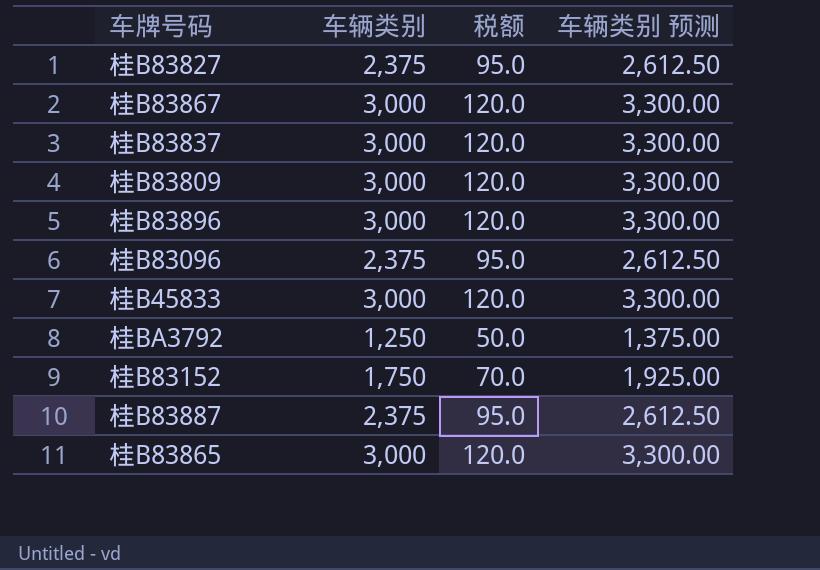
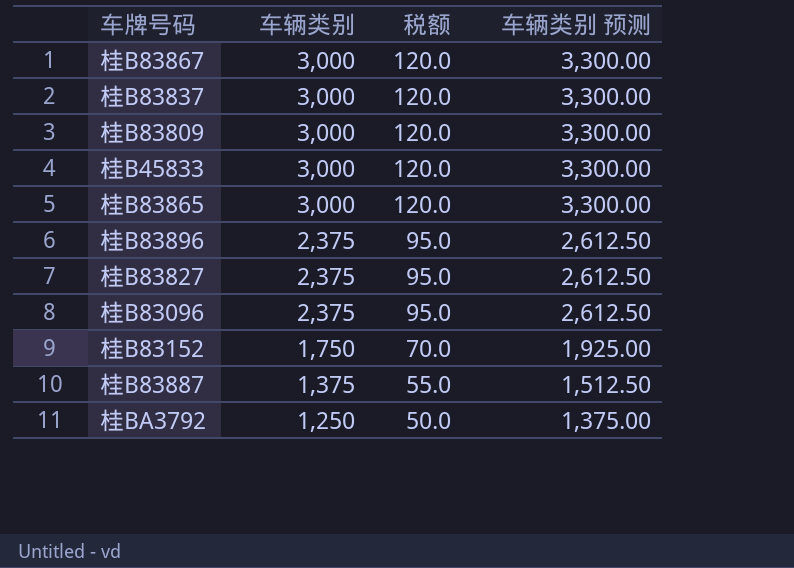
row order: none -> 车辆类别 descending
桂B83896 | 车辆类别: 3,000 -> 2,375
桂B83896 | 税额: 120.0 -> 95.0
桂B83896 | 车辆类别 预测: 3,300.00 -> 2,612.50
桂B83887 | 车辆类别: 2,375 -> 1,375
桂B83887 | 税额: 95.0 -> 55.0
桂B83887 | 车辆类别 预测: 2,612.50 -> 1,512.50

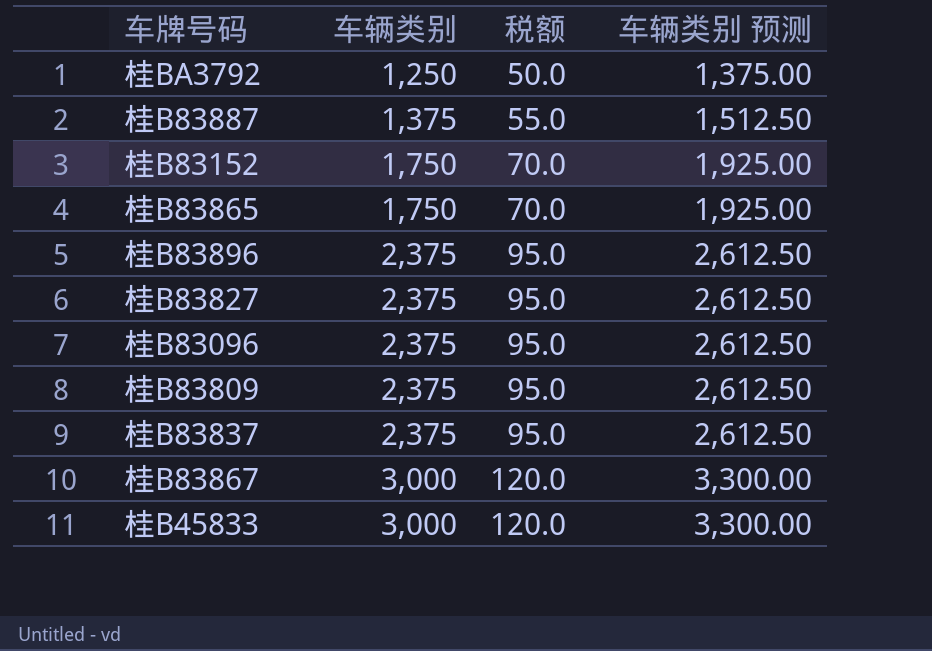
row order: 车辆类别 descending -> 车辆类别 ascending
桂B83865 | 车辆类别: 3,000 -> 1,750
桂B83865 | 税额: 120.0 -> 70.0
桂B83865 | 车辆类别 预测: 3,300.00 -> 1,925.00
桂B83809 | 车辆类别: 3,000 -> 2,375
桂B83809 | 税额: 120.0 -> 95.0
桂B83809 | 车辆类别 预测: 3,300.00 -> 2,612.50
桂B83837 | 车辆类别: 3,000 -> 2,375
桂B83837 | 税额: 120.0 -> 95.0
桂B83837 | 车辆类别 预测: 3,300.00 -> 2,612.50

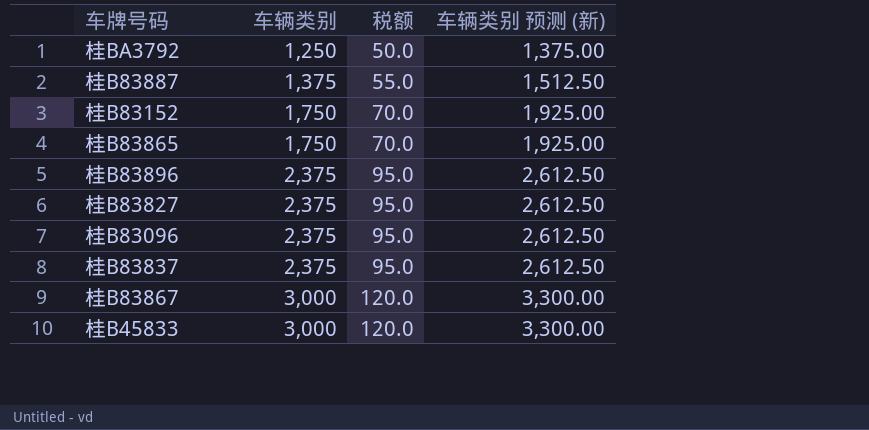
column name: 车辆类别 预测 -> 车辆类别 预测 (新)
row 桂B83809: 2,375 | 95.0 | 2,612.50 -> none

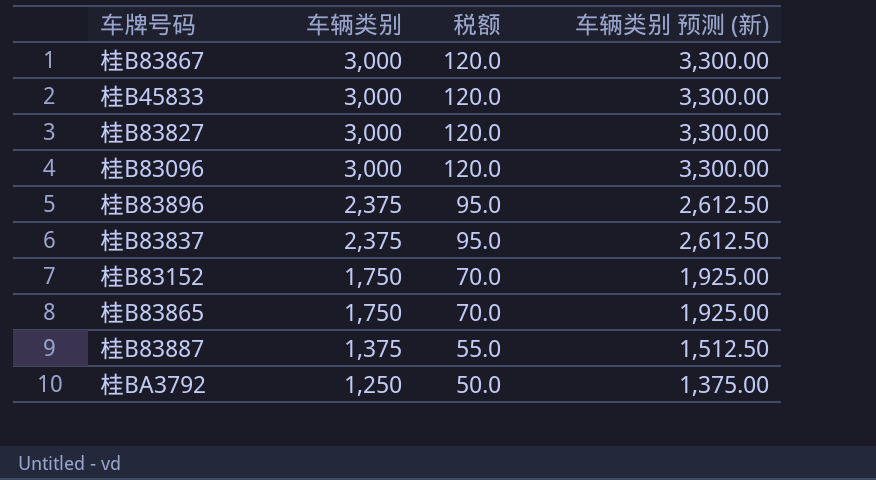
row order: 车辆类别 ascending -> 车辆类别 descending
桂B83827 | 车辆类别: 2,375 -> 3,000
桂B83827 | 税额: 95.0 -> 120.0
桂B83827 | 车辆类别 预测 (新): 2,612.50 -> 3,300.00
桂B83096 | 车辆类别: 2,375 -> 3,000
桂B83096 | 税额: 95.0 -> 120.0
桂B83096 | 车辆类别 预测 (新): 2,612.50 -> 3,300.00

